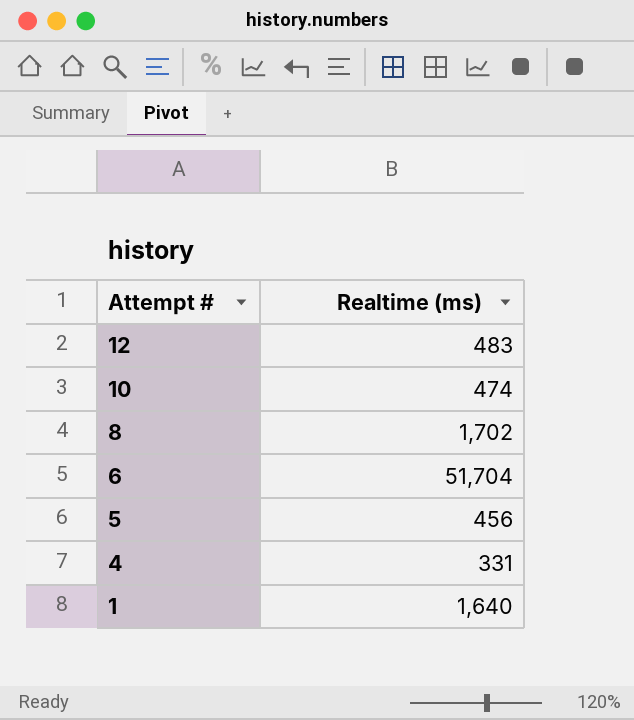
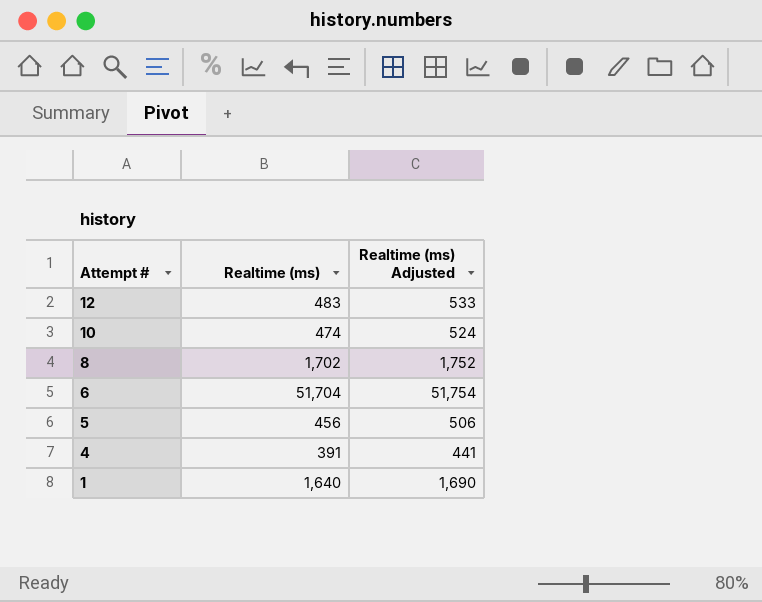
column Realtime (ms) Adjusted | formula: none -> [Realtime (ms)] + 50
4 | Realtime (ms): 331 -> 391

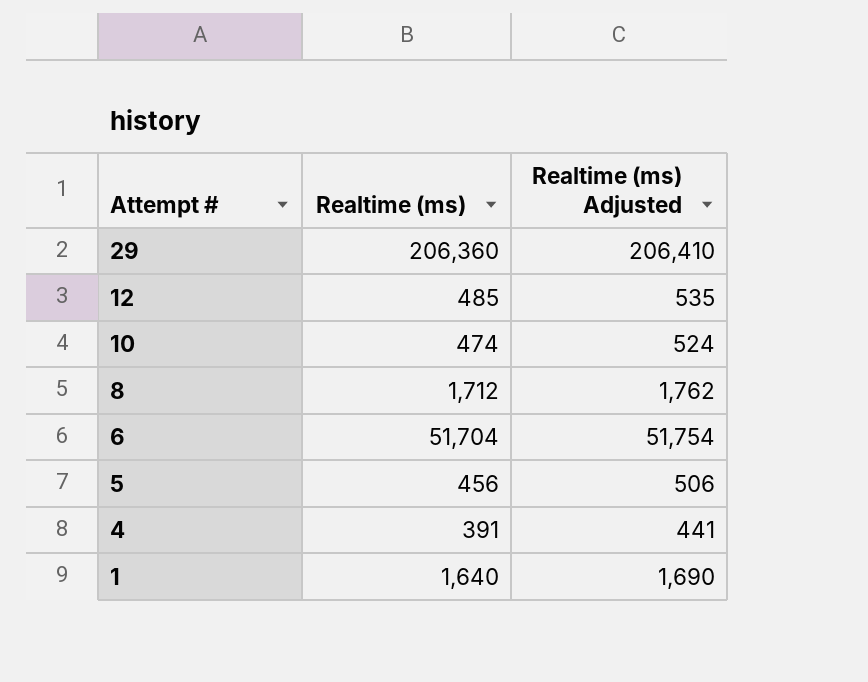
row 29: none -> 206,360 | 206,410
12 | Realtime (ms): 483 -> 485
12 | Realtime (ms) Adjusted: 533 -> 535
8 | Realtime (ms): 1,702 -> 1,712
8 | Realtime (ms) Adjusted: 1,752 -> 1,762

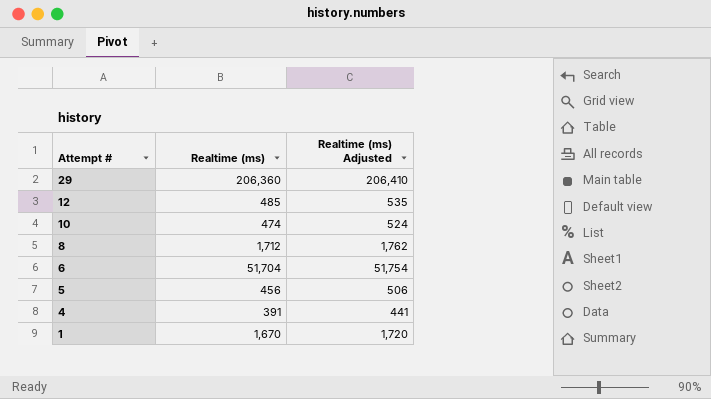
1 | Realtime (ms): 1,640 -> 1,670
1 | Realtime (ms) Adjusted: 1,690 -> 1,720

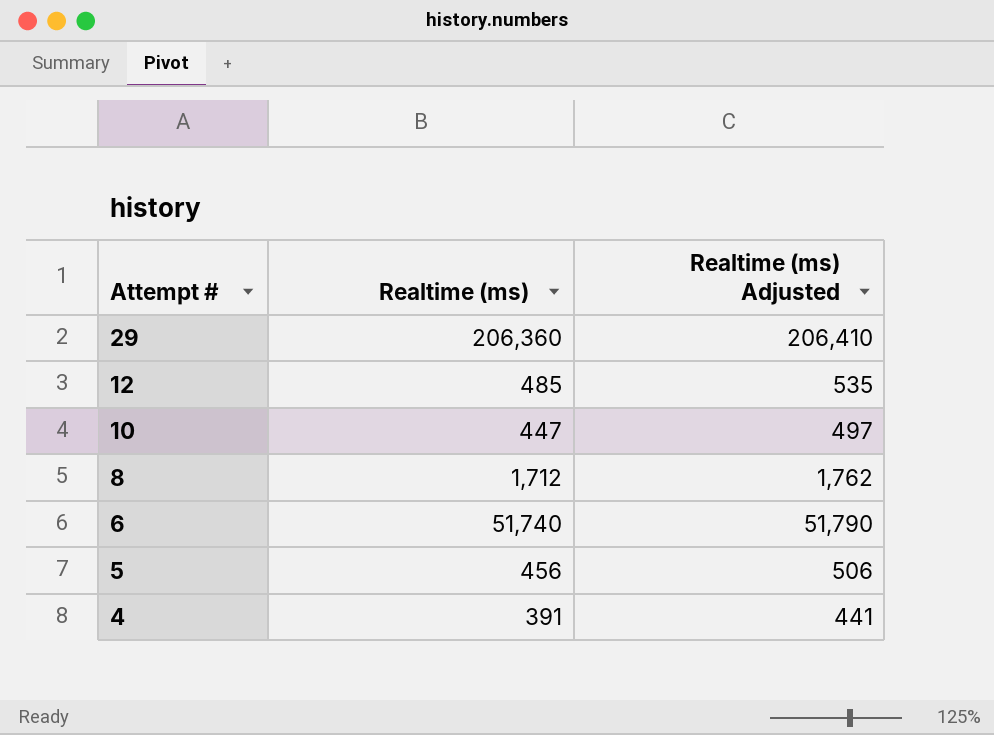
row 1: 1,670 | 1,720 -> none
10 | Realtime (ms): 474 -> 447
10 | Realtime (ms) Adjusted: 524 -> 497
6 | Realtime (ms): 51,704 -> 51,740
6 | Realtime (ms) Adjusted: 51,754 -> 51,790

